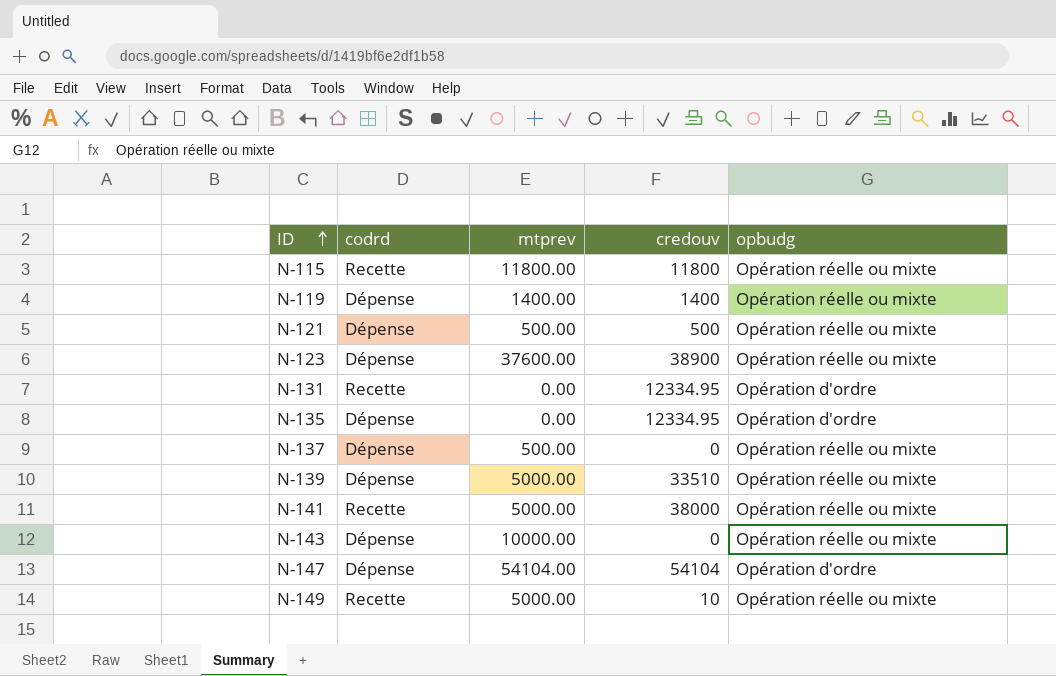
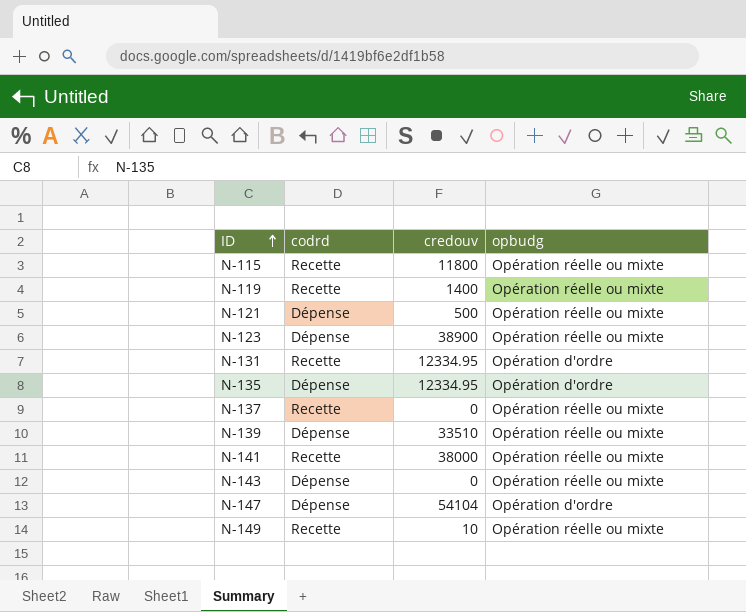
column mtprev | position: 3 -> none
N-119 | codrd: Dépense -> Recette
N-137 | codrd: Dépense -> Recette

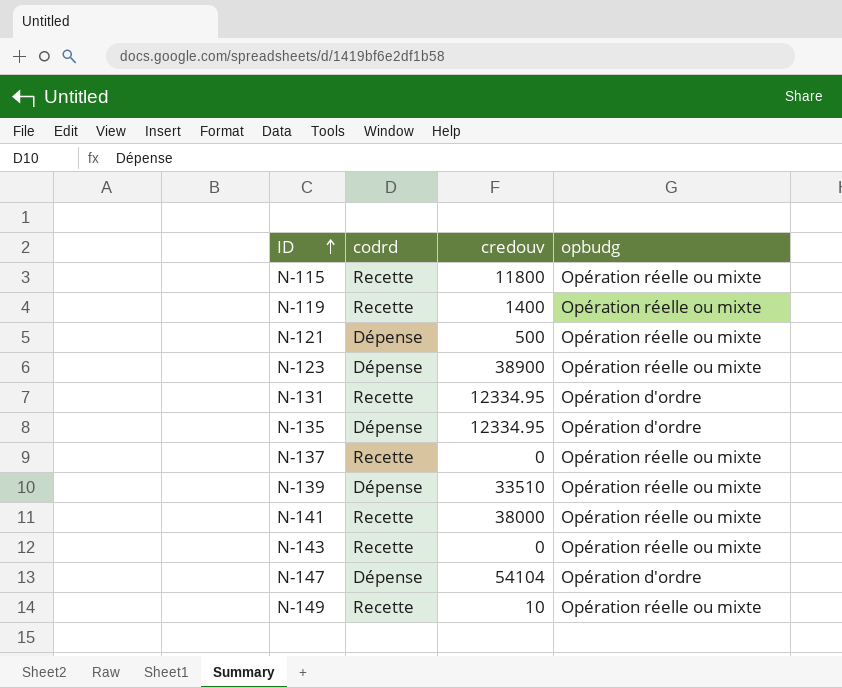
N-143 | codrd: Dépense -> Recette

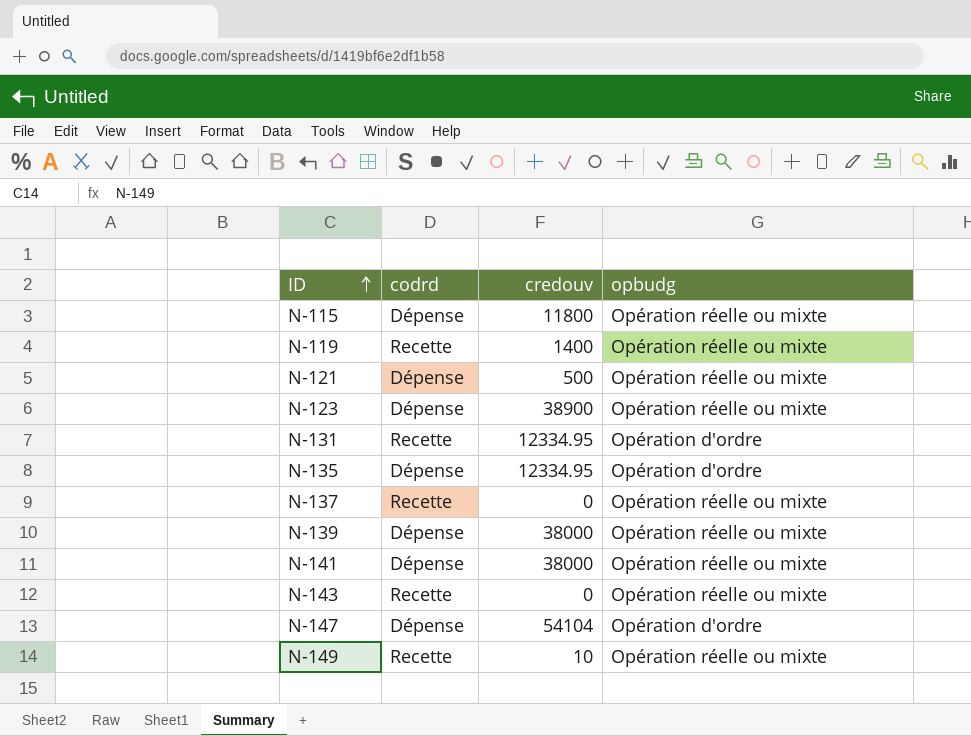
N-115 | codrd: Recette -> Dépense
N-139 | credouv: 33510 -> 38000
N-141 | codrd: Recette -> Dépense

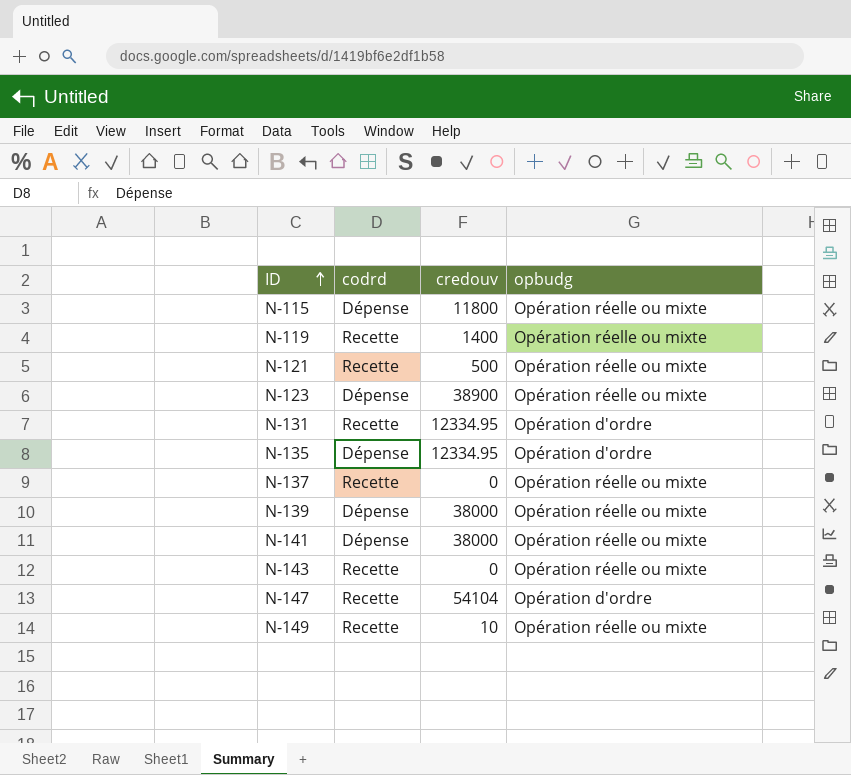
N-121 | codrd: Dépense -> Recette
N-147 | codrd: Dépense -> Recette

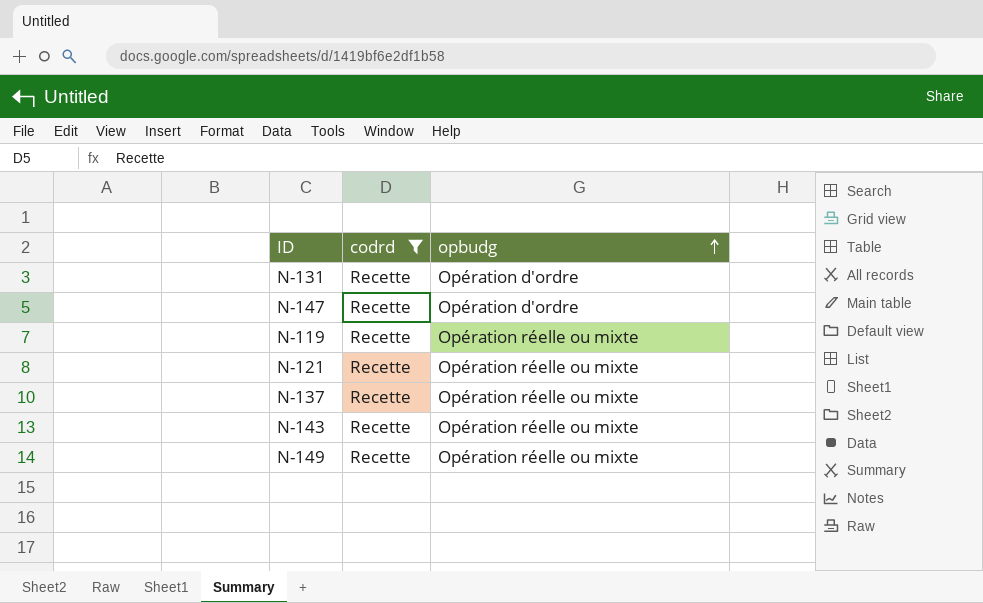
filter: none -> codrd = Recette
row order: ID ascending -> opbudg ascending
column credouv | position: 3 -> none

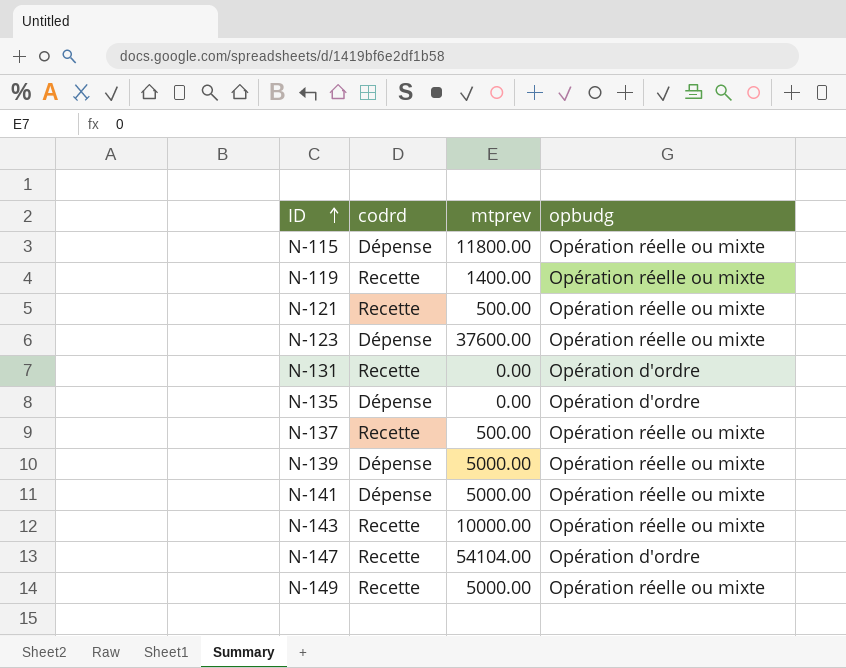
filter: codrd = Recette -> none
row order: opbudg ascending -> ID ascending
column mtprev | position: none -> 3

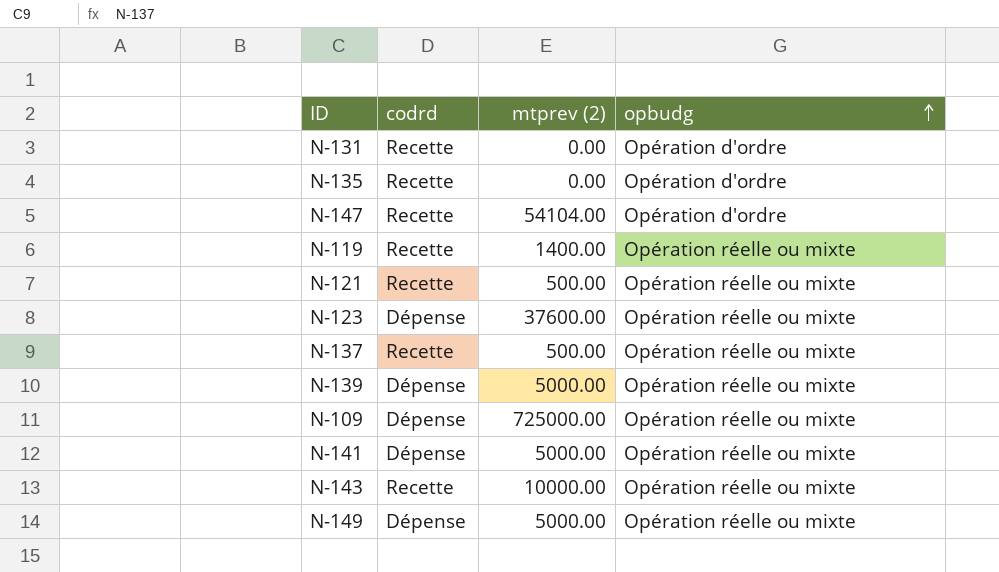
row order: ID ascending -> opbudg ascending
column name: mtprev -> mtprev (2)
row N-115: Dépense | 11800.00 | Opération réelle ou mixte -> none
N-135 | codrd: Dépense -> Recette
row N-109: none -> Dépense | 725000.00 | Opération réelle ou mixte
N-149 | codrd: Recette -> Dépense

